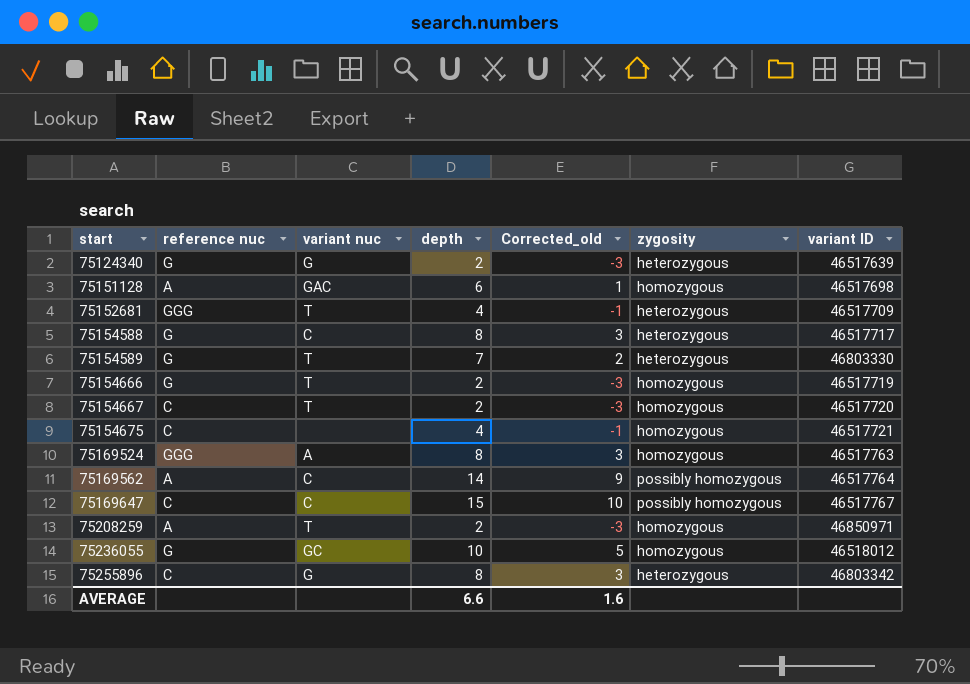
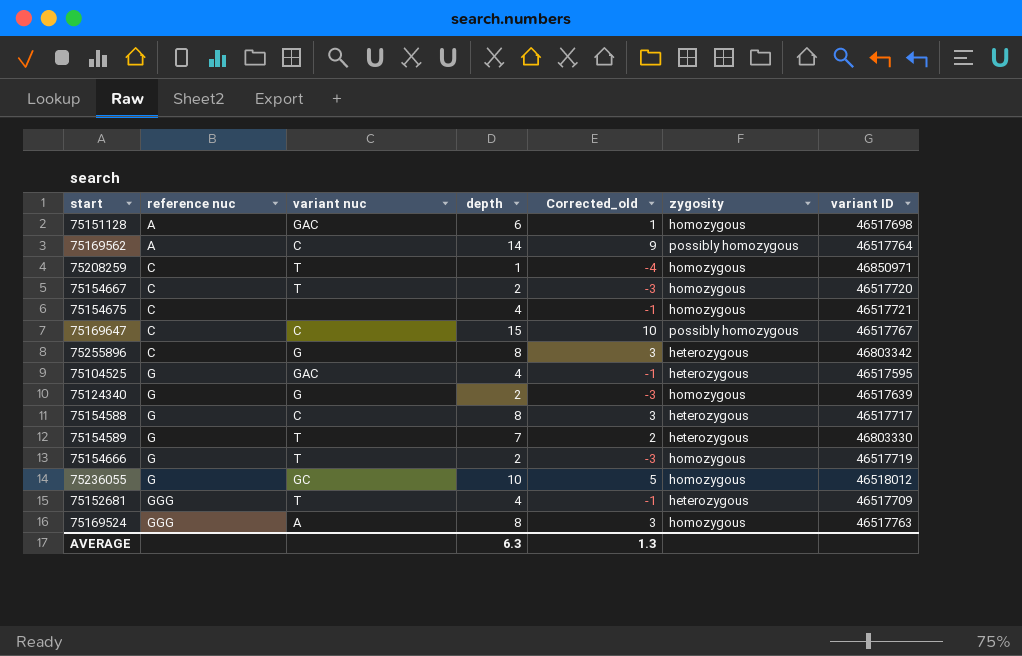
row order: start ascending -> reference nuc ascending
75208259 | reference nuc: A -> C
75208259 | depth: 2 -> 1
75208259 | Corrected_old: -3 -> -4
row 75104525: none -> G | GAC | 4 | -1 | heterozygous | 46517595
75124340 | zygosity: heterozygous -> homozygous
AVERAGE | depth: 6.6 -> 6.3
AVERAGE | Corrected_old: 1.6 -> 1.3

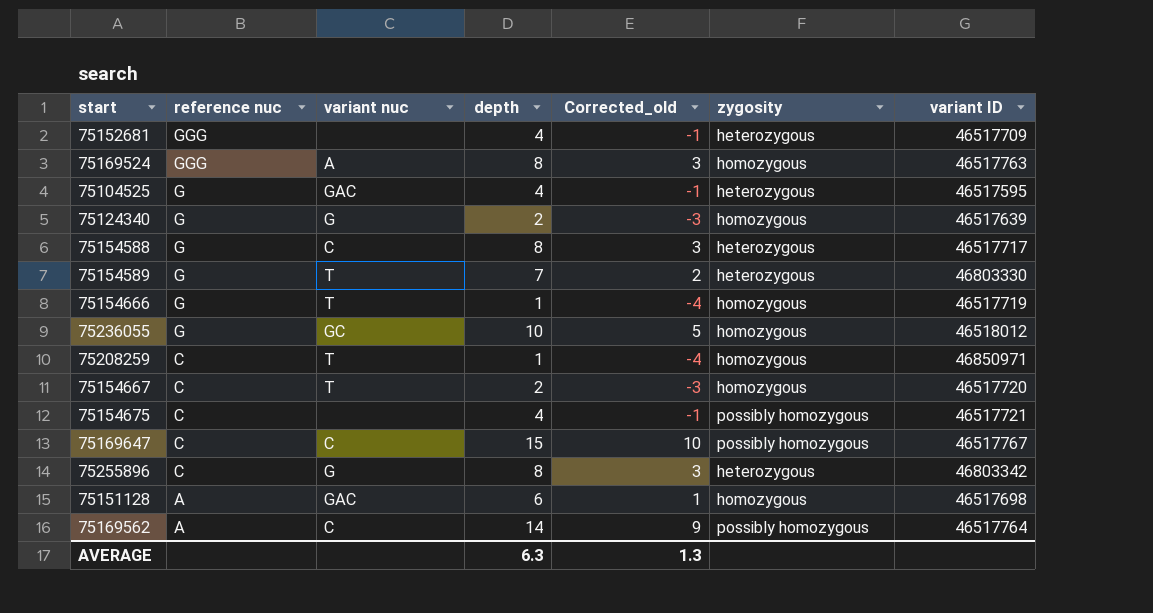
row order: reference nuc ascending -> reference nuc descending
75152681 | variant nuc: T -> none
75154666 | depth: 2 -> 1
75154666 | Corrected_old: -3 -> -4
75154675 | zygosity: homozygous -> possibly homozygous

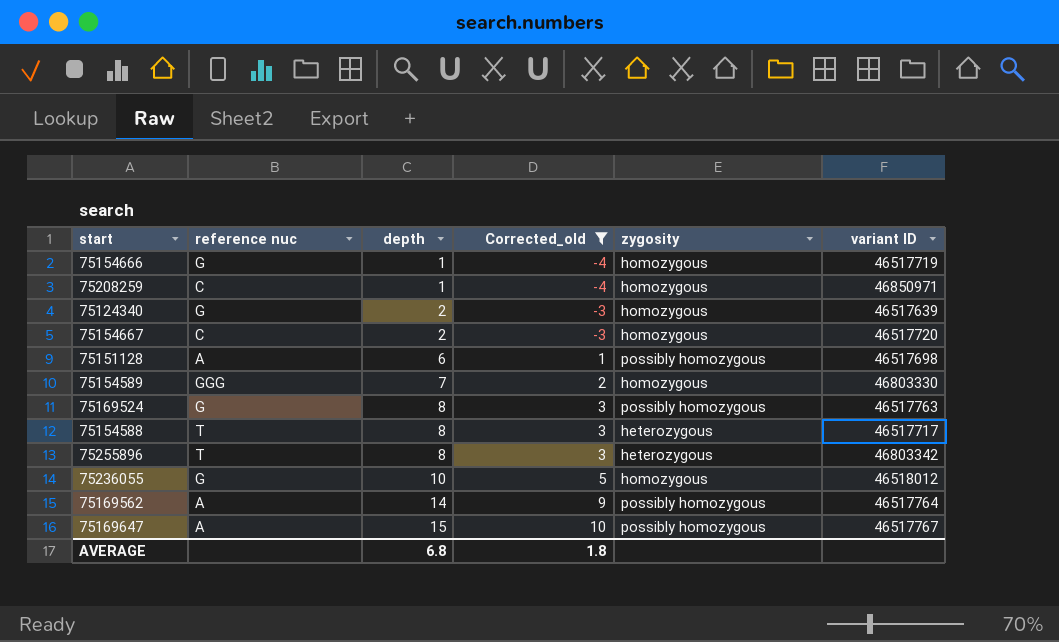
filter: none -> Corrected_old != -1
row order: reference nuc descending -> depth ascending
column variant nuc | position: 3 -> none
75151128 | zygosity: homozygous -> possibly homozygous
75154589 | reference nuc: G -> GGG
75154589 | zygosity: heterozygous -> homozygous
75169524 | reference nuc: GGG -> G
75169524 | zygosity: homozygous -> possibly homozygous
75154588 | reference nuc: G -> T
75255896 | reference nuc: C -> T
75169647 | reference nuc: C -> A
AVERAGE | depth: 6.3 -> 6.8
AVERAGE | Corrected_old: 1.3 -> 1.8

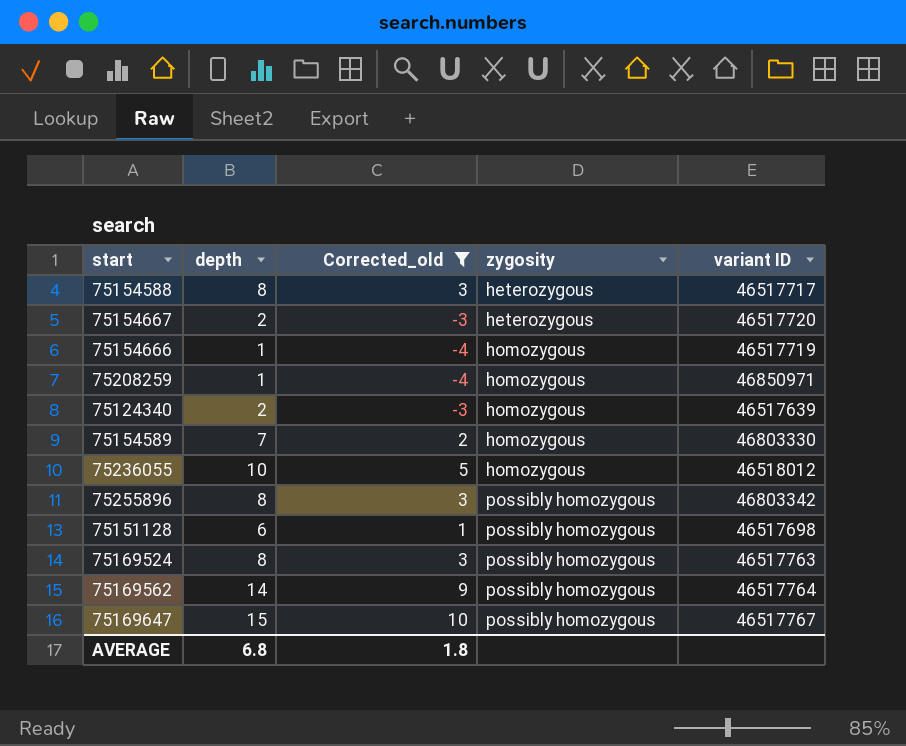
row order: depth ascending -> zygosity ascending
column reference nuc | position: 2 -> none
75154667 | zygosity: homozygous -> heterozygous
75255896 | zygosity: heterozygous -> possibly homozygous

